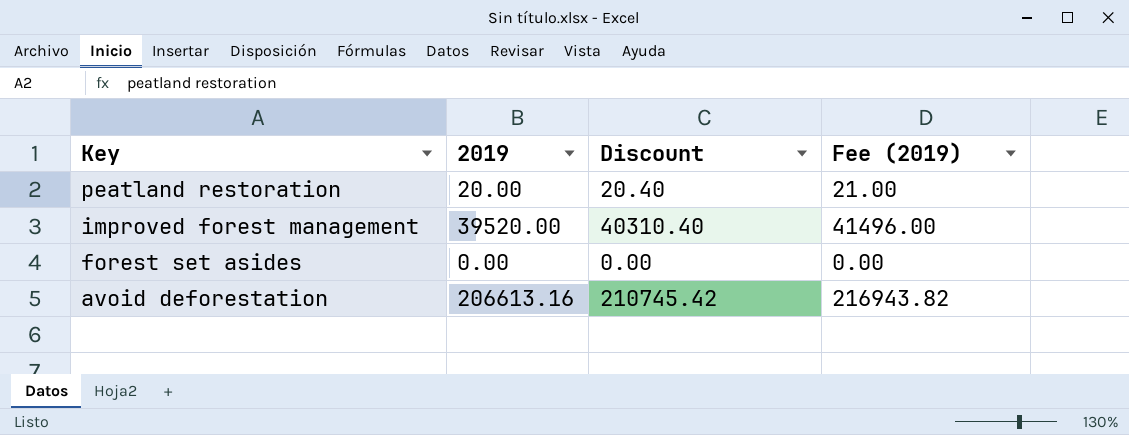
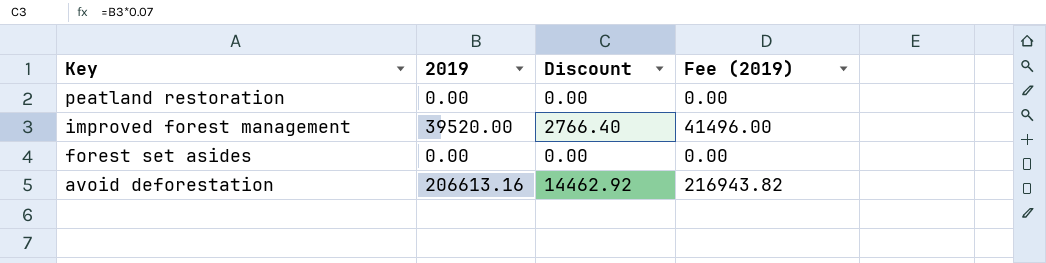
column Discount | formula: [2019] * 1.02 -> [2019] * 0.07
peatland restoration | 2019: 20.00 -> 0.00
peatland restoration | Fee (2019): 21.00 -> 0.00

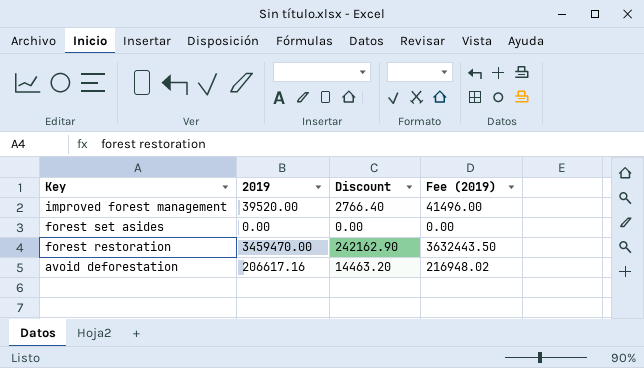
row peatland restoration: 0.00 | 0.00 | 0.00 -> none
row forest restoration: none -> 3459470.00 | 242162.90 | 3632443.50
avoid deforestation | 2019: 206613.16 -> 206617.16
avoid deforestation | Discount: 14462.92 -> 14463.20
avoid deforestation | Fee (2019): 216943.82 -> 216948.02

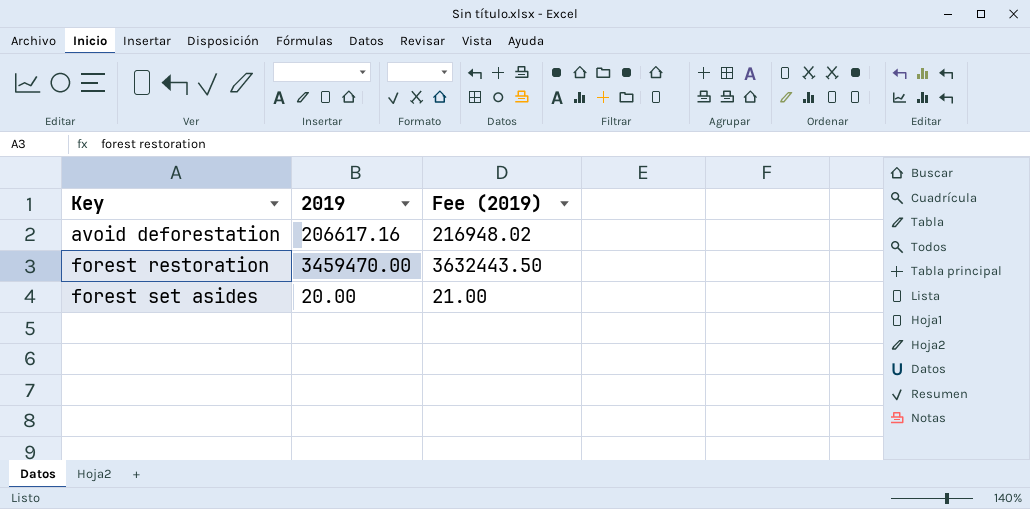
row order: Key descending -> Key ascending
column Discount | formula: [2019] * 0.07 -> none
row improved forest management: 39520.00 | 2766.40 | 41496.00 -> none
forest set asides | 2019: 0.00 -> 20.00
forest set asides | Fee (2019): 0.00 -> 21.00

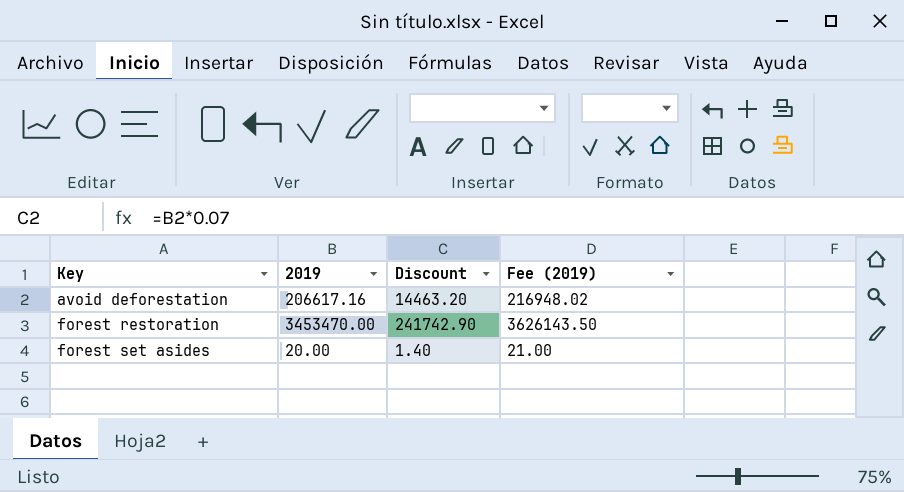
column Discount | formula: none -> [2019] * 0.07
forest restoration | 2019: 3459470.00 -> 3453470.00
forest restoration | Fee (2019): 3632443.50 -> 3626143.50

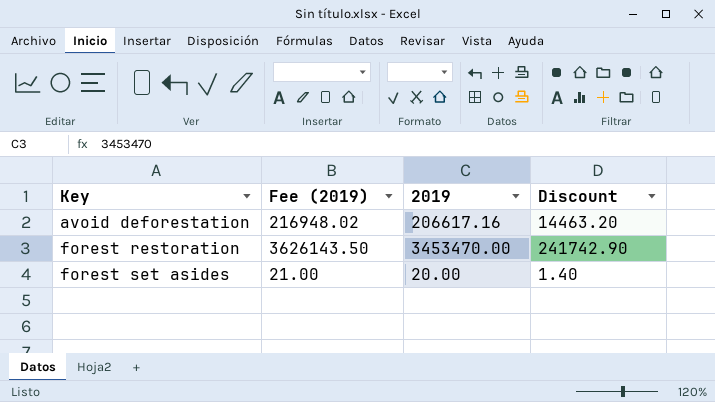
column Fee (2019) | position: 4 -> 2

